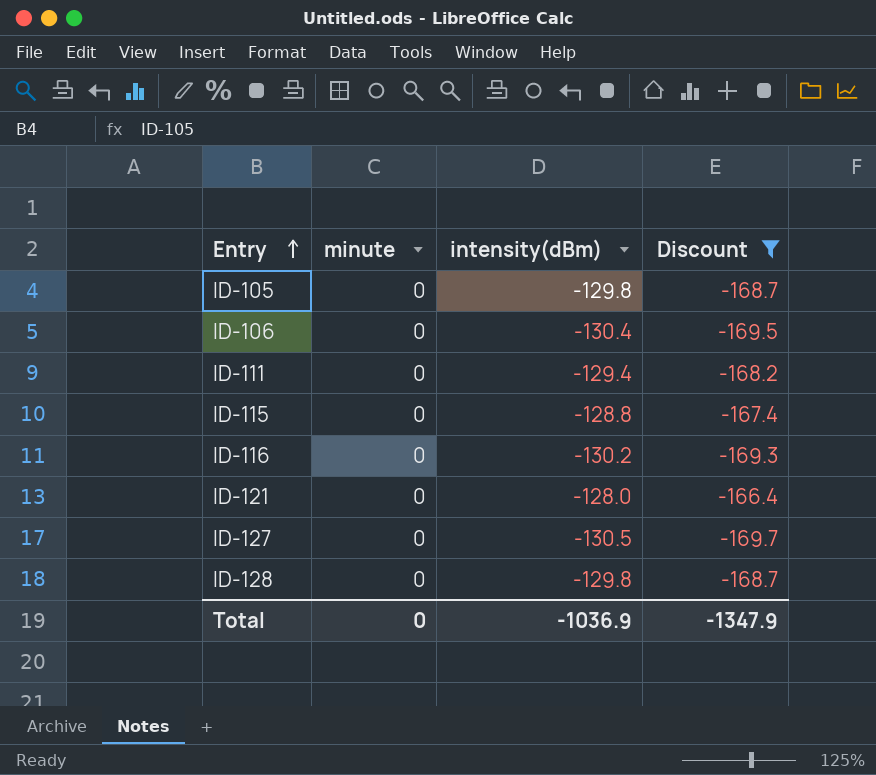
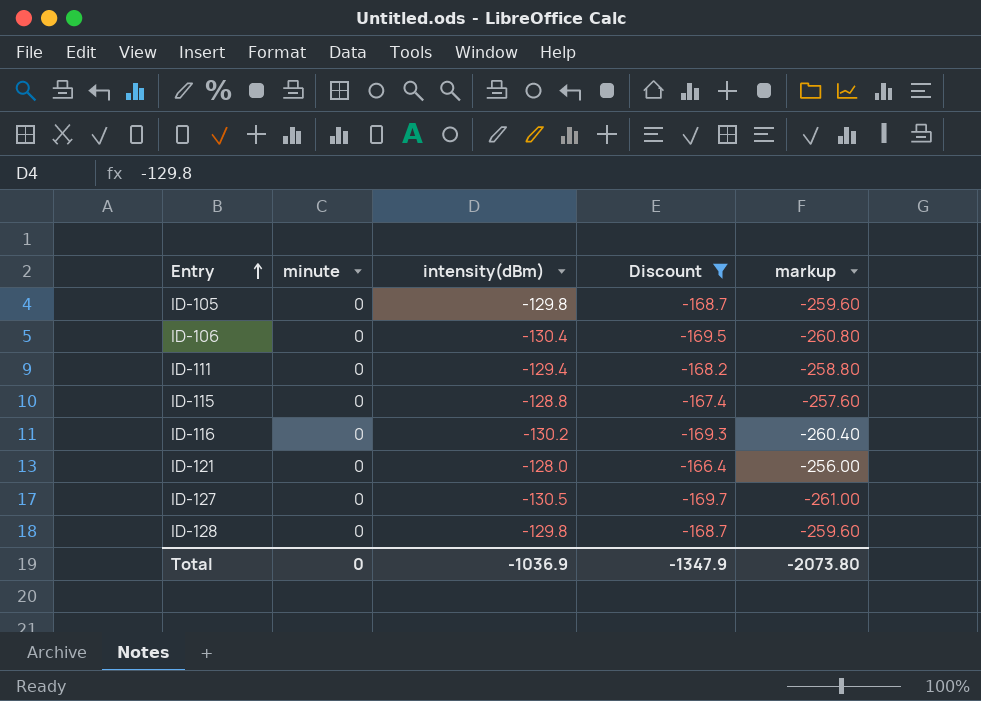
column markup | formula: none -> [intensity(dBm)] * 2

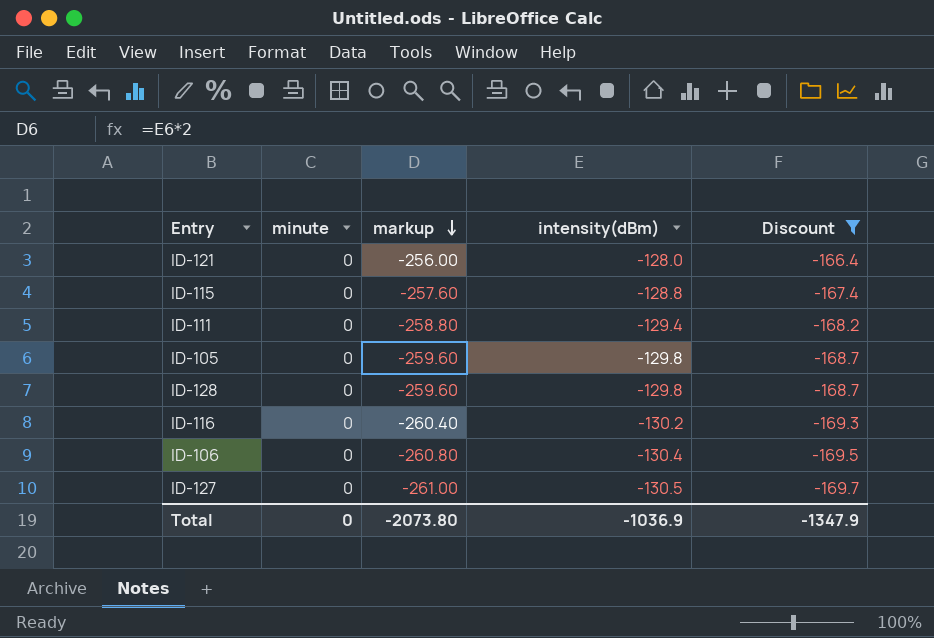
row order: Entry ascending -> markup descending
column markup | position: 5 -> 3

